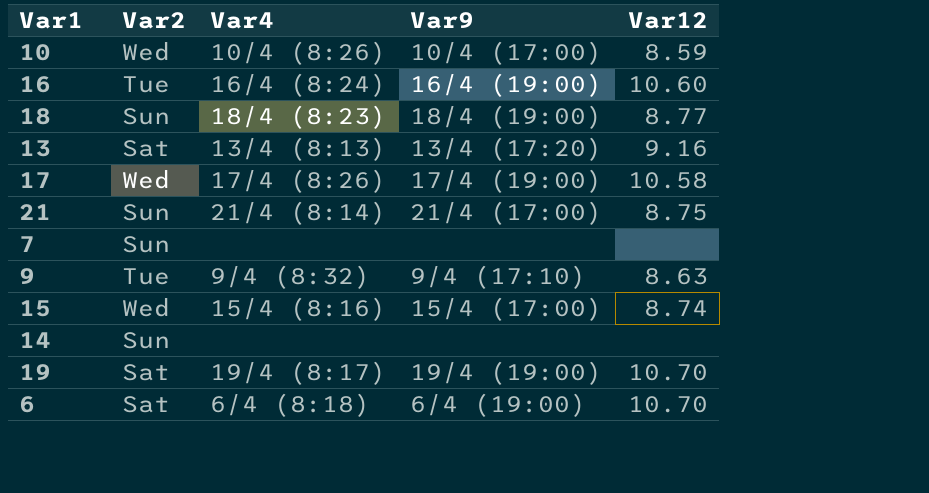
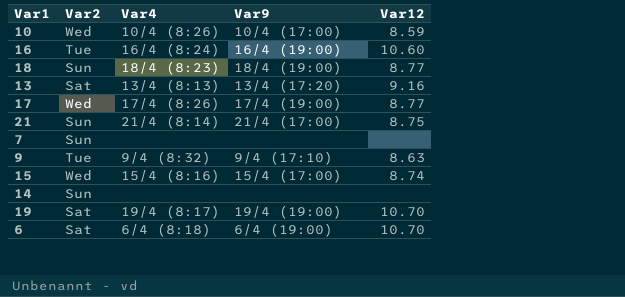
17 | Var12: 10.58 -> 8.77

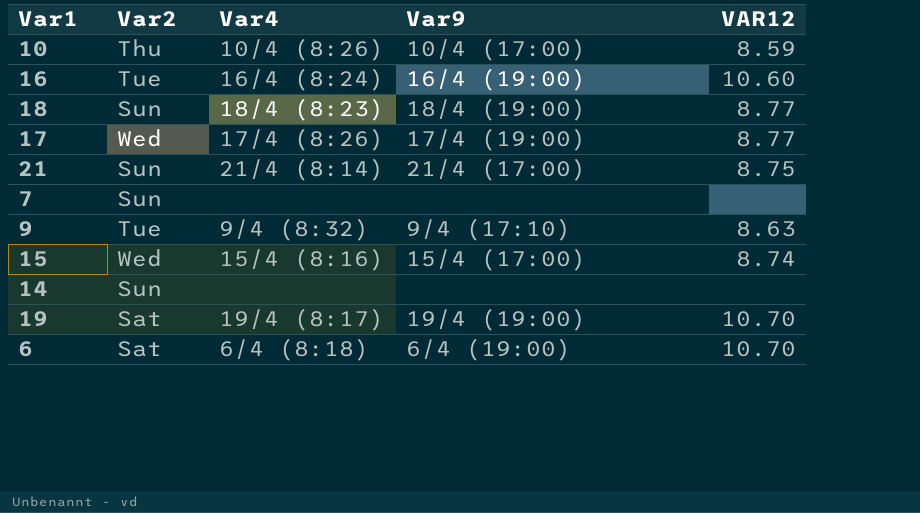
column name: Var12 -> VAR12
row 13: Sat | 13/4 (8:13) | 13/4 (17:20) | 9.16 -> none
10 | Var2: Wed -> Thu

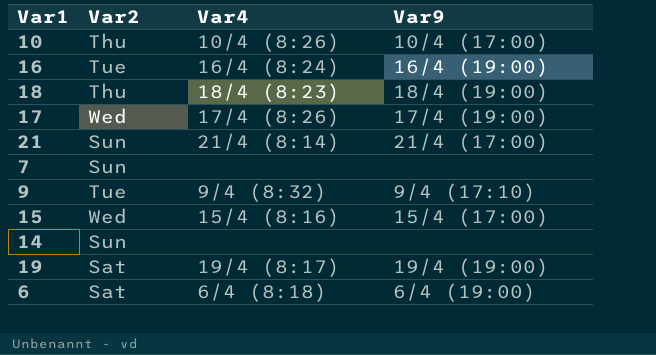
column VAR12 | position: 5 -> none
18 | Var2: Sun -> Thu

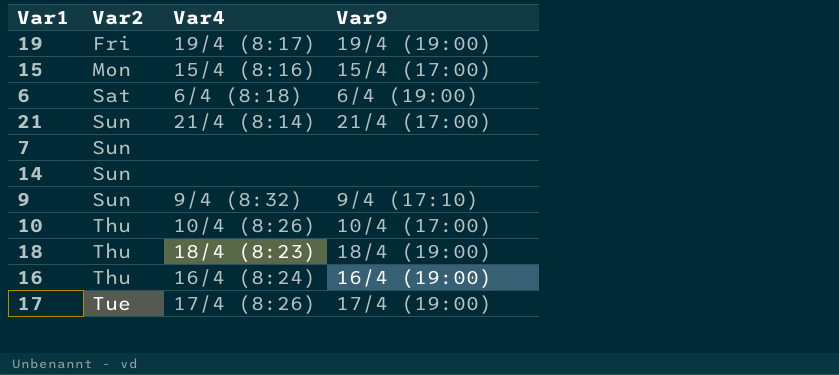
row order: none -> Var2 ascending
19 | Var2: Sat -> Fri
15 | Var2: Wed -> Mon
9 | Var2: Tue -> Sun
16 | Var2: Tue -> Thu
17 | Var2: Wed -> Tue

